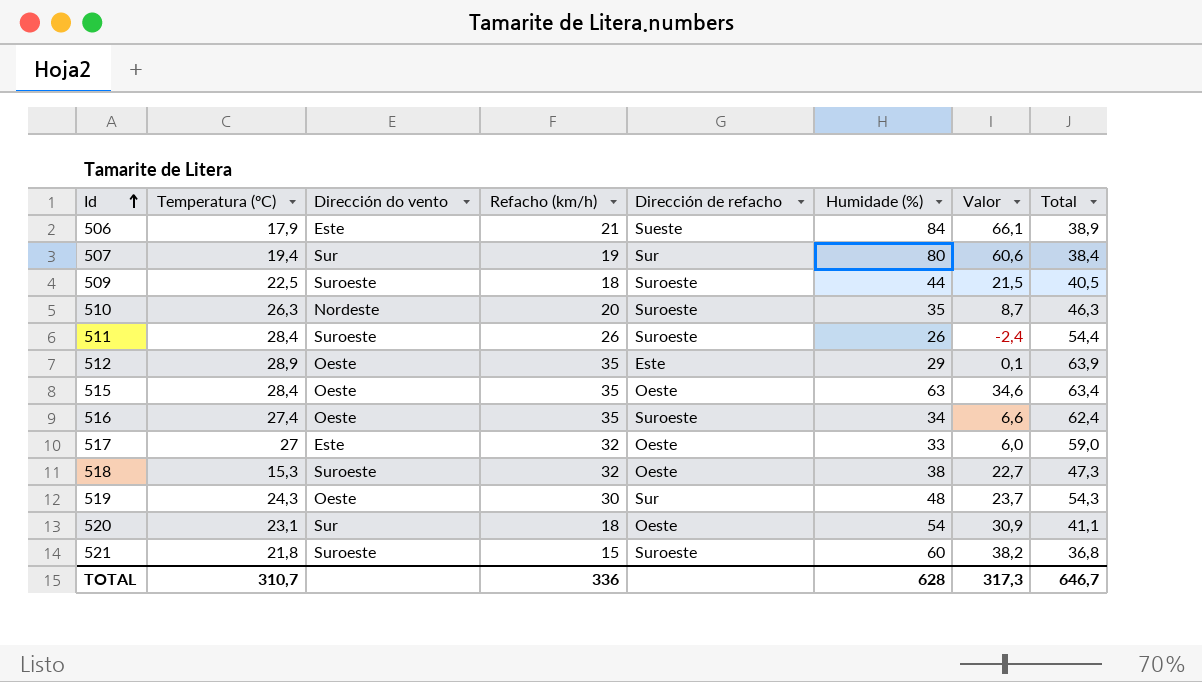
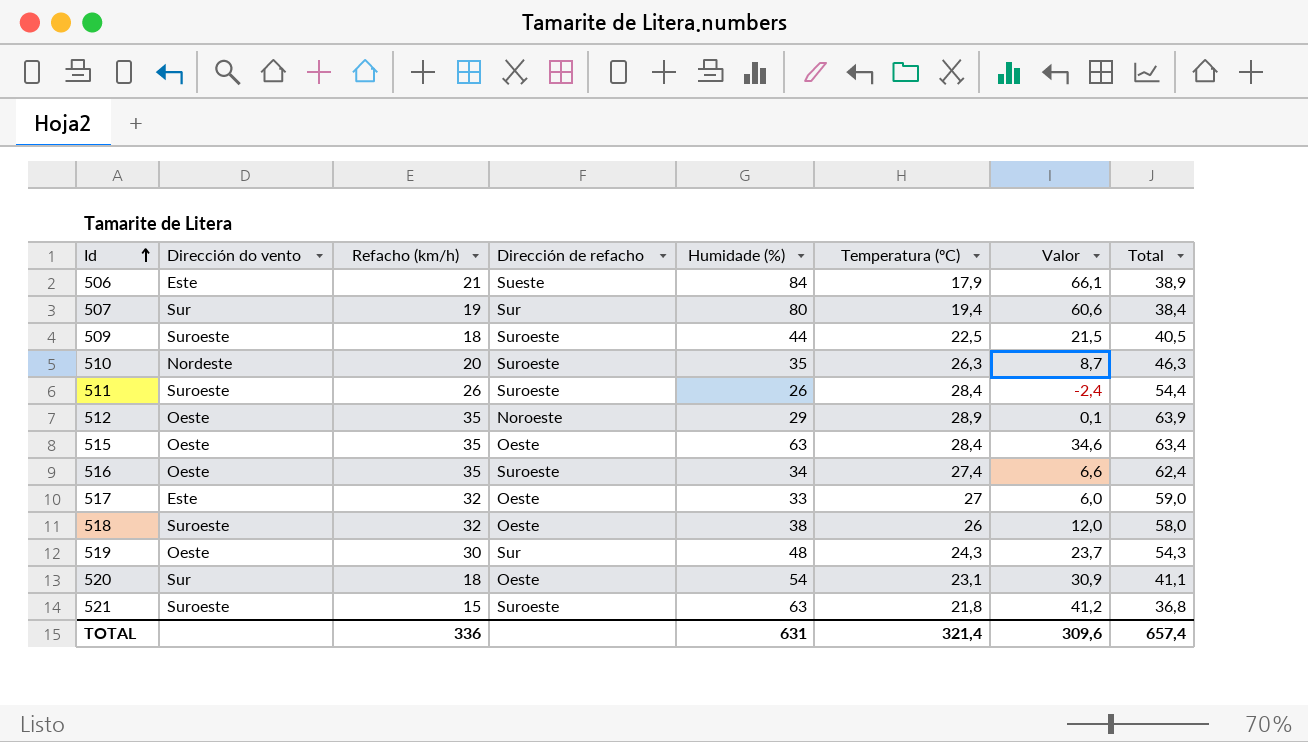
column Temperatura (ºC) | position: 2 -> 6
512 | Dirección de refacho: Este -> Noroeste
518 | Temperatura (ºC): 15,3 -> 26
518 | Valor: 22,7 -> 12,0
518 | Total: 47,3 -> 58,0
521 | Humidade (%): 60 -> 63
521 | Valor: 38,2 -> 41,2
TOTAL | Humidade (%): 628 -> 631
TOTAL | Temperatura (ºC): 310,7 -> 321,4
TOTAL | Valor: 317,3 -> 309,6
TOTAL | Total: 646,7 -> 657,4

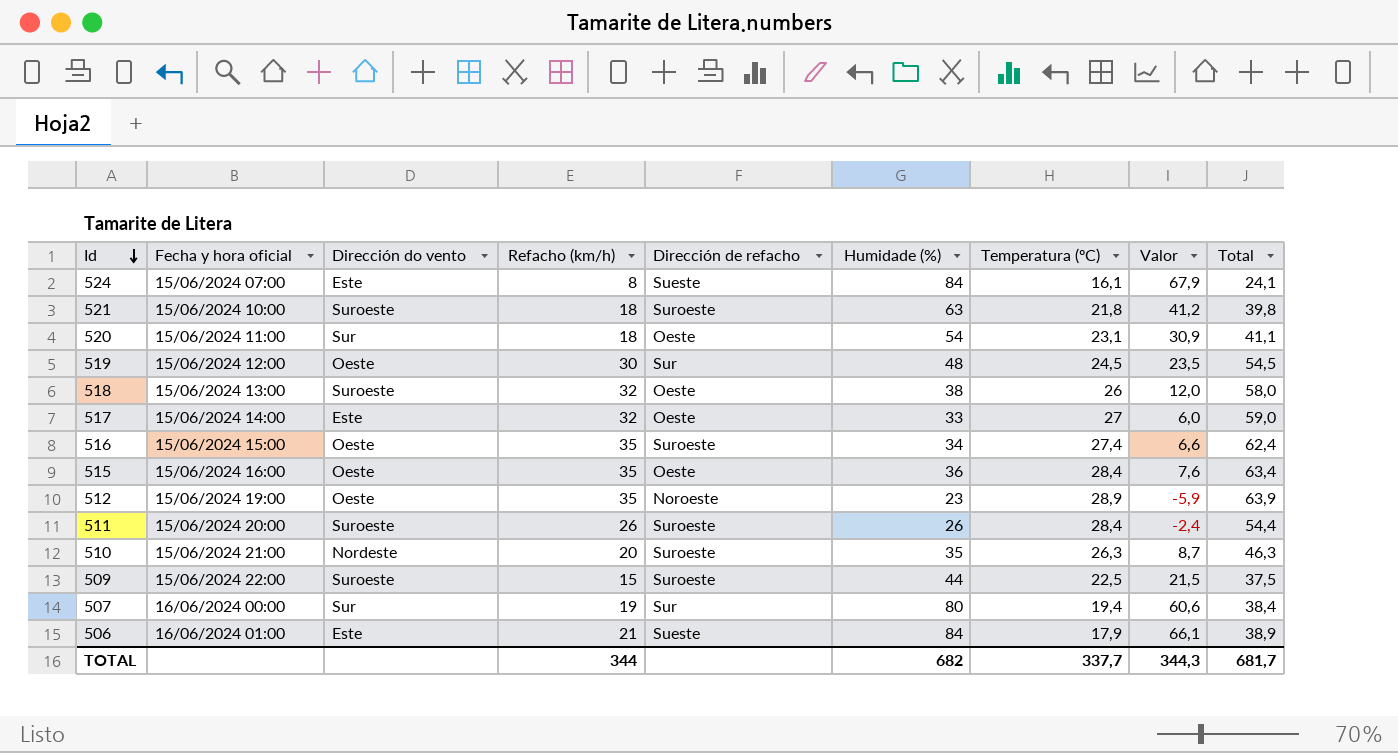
row order: Id ascending -> Id descending
column Fecha y hora oficial | position: none -> 2
row 524: none -> 15/06/2024 07:00 | Este | 8 | Sueste | 84 | 16,1 | 67,9 | 24,1
521 | Refacho (km/h): 15 -> 18
521 | Total: 36,8 -> 39,8
519 | Temperatura (ºC): 24,3 -> 24,5
519 | Valor: 23,7 -> 23,5
519 | Total: 54,3 -> 54,5
515 | Humidade (%): 63 -> 36
515 | Valor: 34,6 -> 7,6
512 | Humidade (%): 29 -> 23
512 | Valor: 0,1 -> -5,9
509 | Refacho (km/h): 18 -> 15
509 | Total: 40,5 -> 37,5
TOTAL | Refacho (km/h): 336 -> 344
TOTAL | Humidade (%): 631 -> 682
TOTAL | Temperatura (ºC): 321,4 -> 337,7
TOTAL | Valor: 309,6 -> 344,3
TOTAL | Total: 657,4 -> 681,7

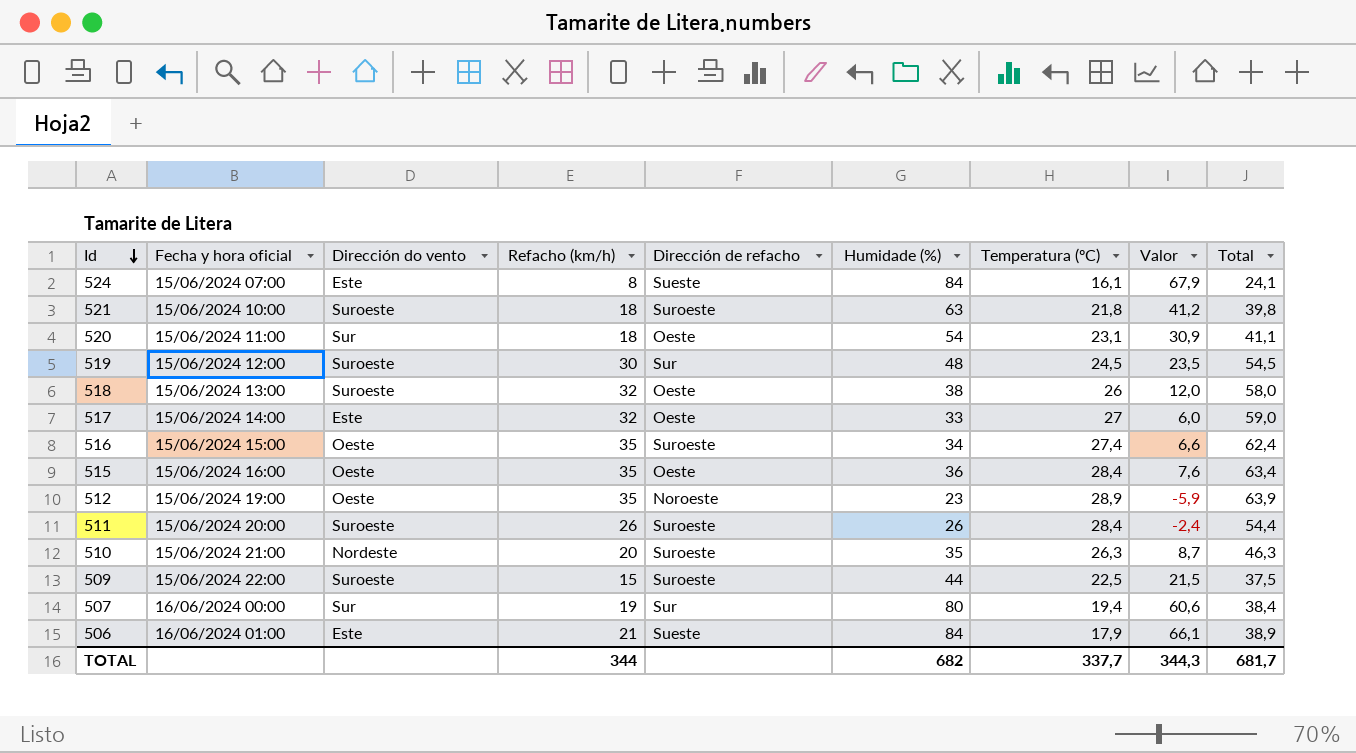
519 | Dirección do vento: Oeste -> Suroeste

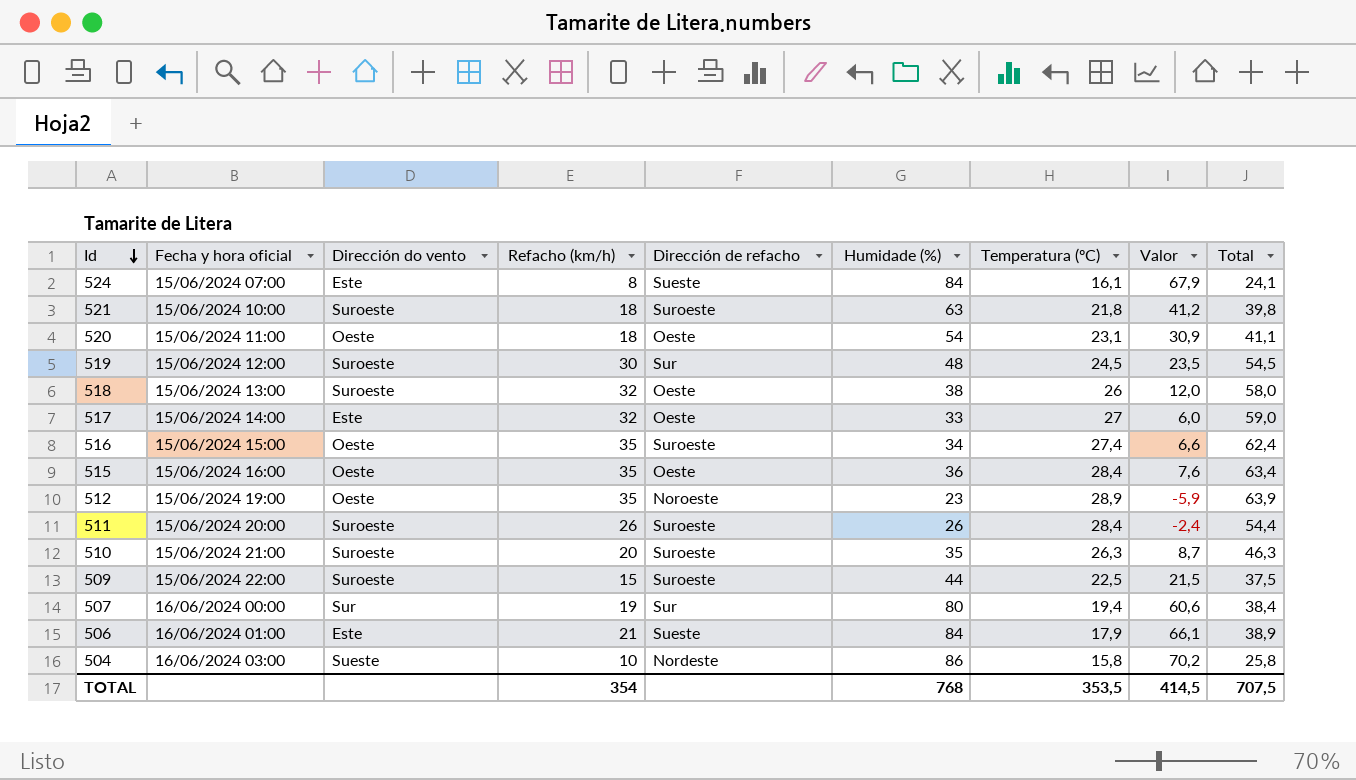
520 | Dirección do vento: Sur -> Oeste
510 | Dirección do vento: Nordeste -> Suroeste
row 504: none -> 16/06/2024 03:00 | Sueste | 10 | Nordeste | 86 | 15,8 | 70,2 | 25,8
TOTAL | Refacho (km/h): 344 -> 354
TOTAL | Humidade (%): 682 -> 768
TOTAL | Temperatura (ºC): 337,7 -> 353,5
TOTAL | Valor: 344,3 -> 414,5
TOTAL | Total: 681,7 -> 707,5

